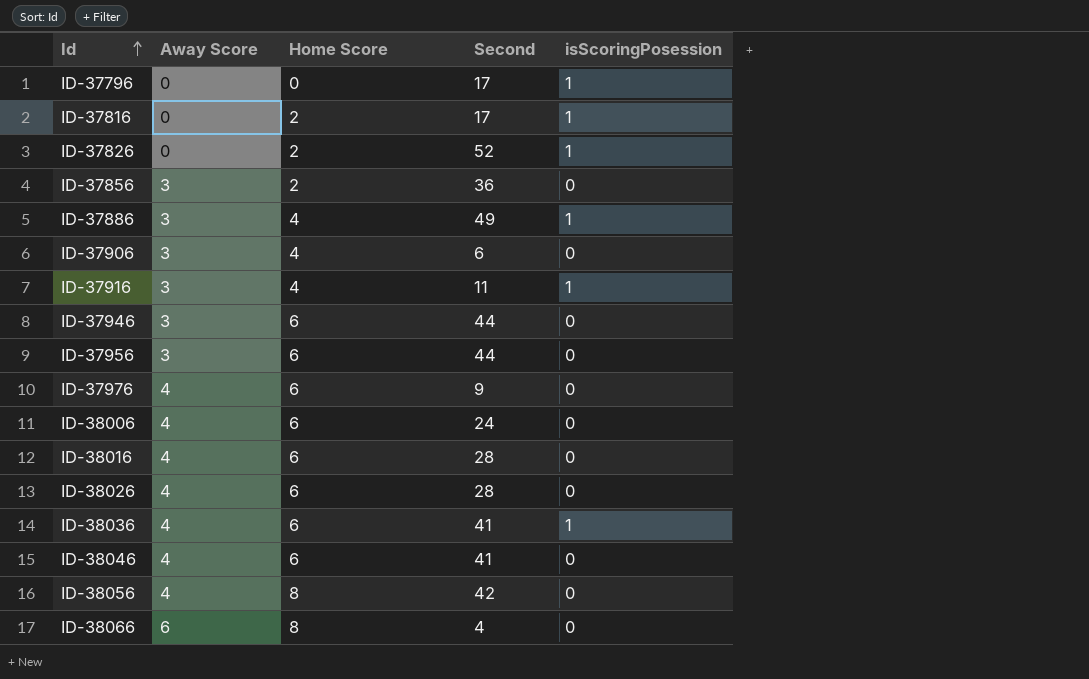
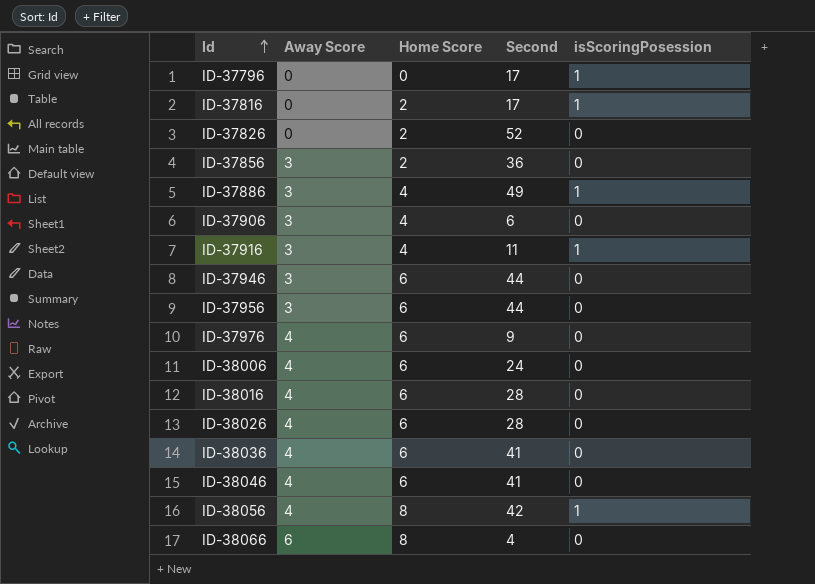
ID-37826 | isScoringPosession: 1 -> 0
ID-38036 | isScoringPosession: 1 -> 0
ID-38056 | isScoringPosession: 0 -> 1

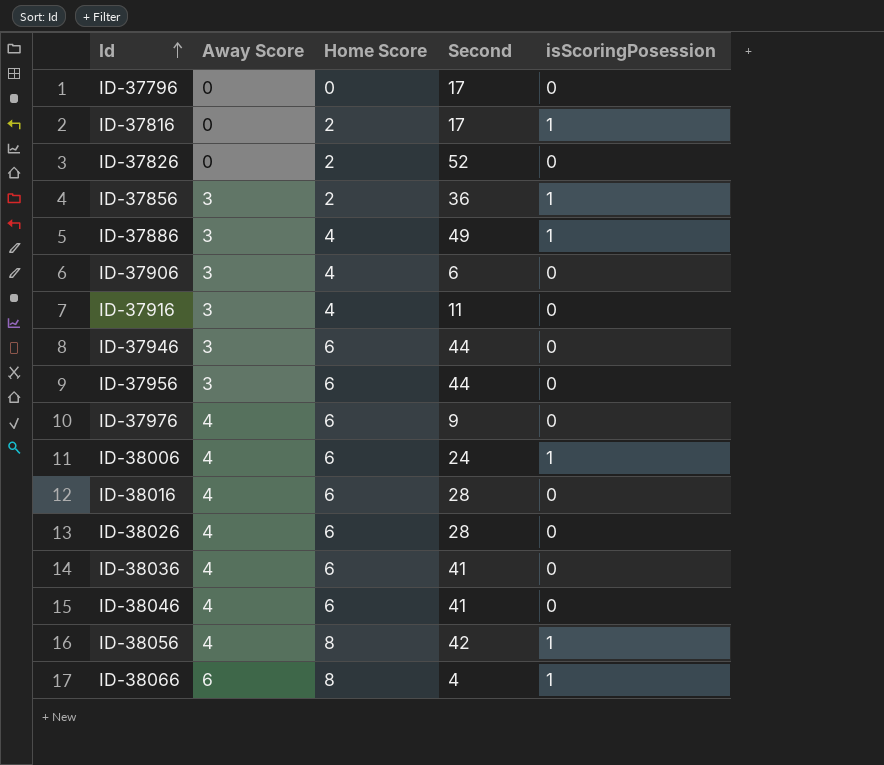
ID-37796 | isScoringPosession: 1 -> 0
ID-37856 | isScoringPosession: 0 -> 1
ID-37916 | isScoringPosession: 1 -> 0
ID-38006 | isScoringPosession: 0 -> 1
ID-38066 | isScoringPosession: 0 -> 1

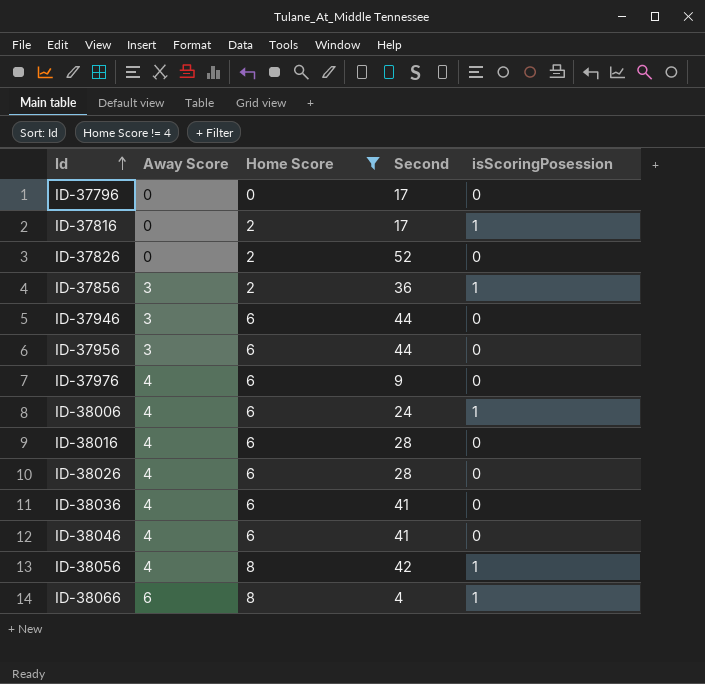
filter: none -> Home Score != 4

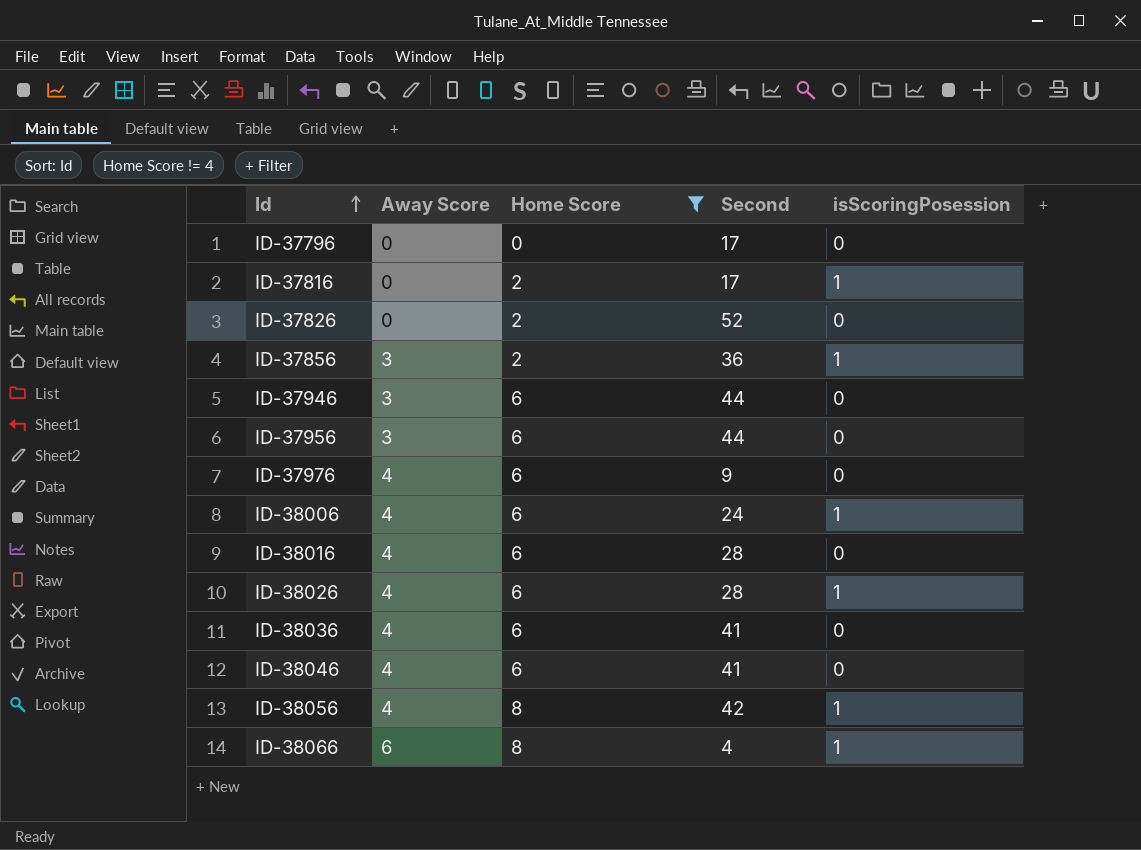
ID-38026 | isScoringPosession: 0 -> 1

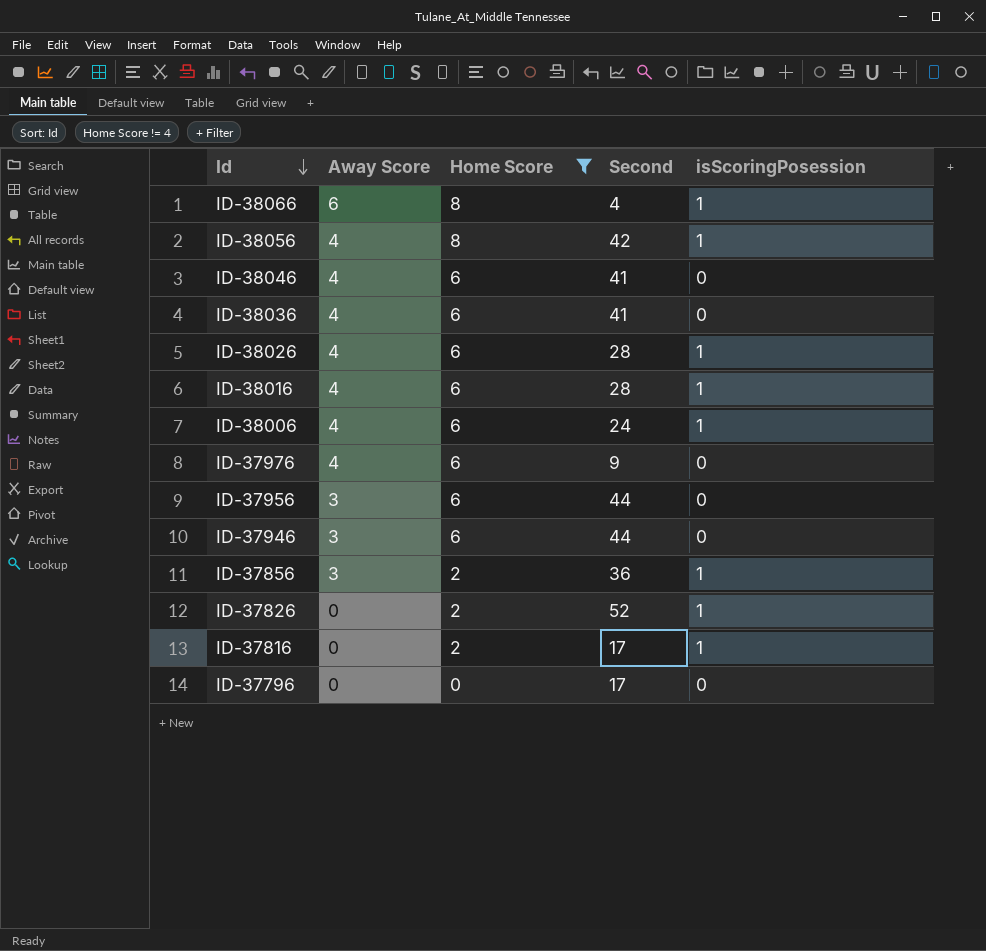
row order: Id ascending -> Id descending
ID-38016 | isScoringPosession: 0 -> 1
ID-37826 | isScoringPosession: 0 -> 1

